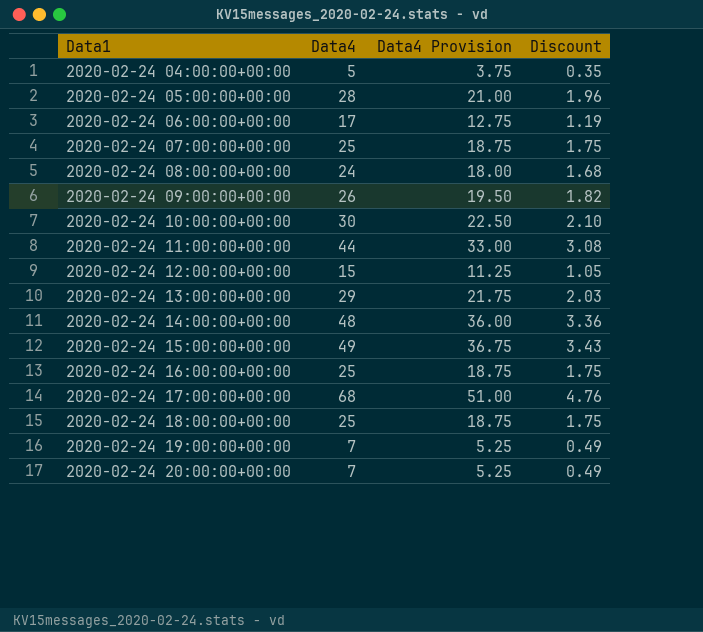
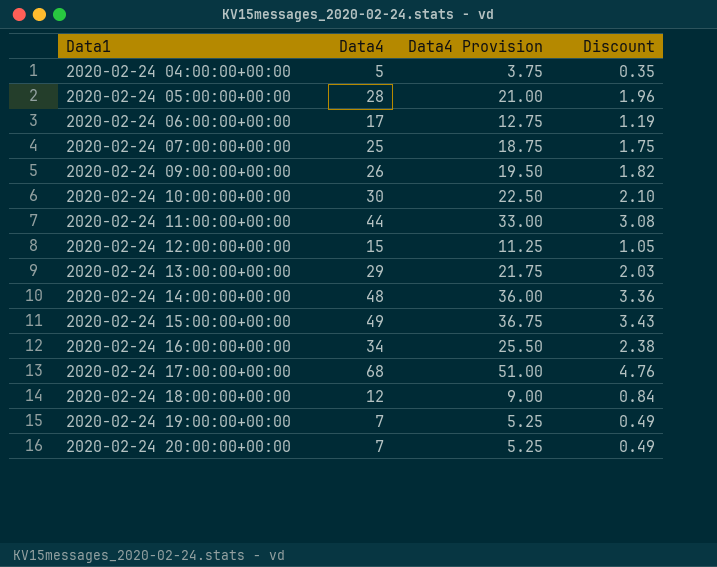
row 2020-02-24 08:00:00+00:00: 24 | 18.00 | 1.68 -> none
2020-02-24 16:00:00+00:00 | Data4: 25 -> 34
2020-02-24 16:00:00+00:00 | Data4 Provision: 18.75 -> 25.50
2020-02-24 16:00:00+00:00 | Discount: 1.75 -> 2.38
2020-02-24 18:00:00+00:00 | Data4: 25 -> 12
2020-02-24 18:00:00+00:00 | Data4 Provision: 18.75 -> 9.00
2020-02-24 18:00:00+00:00 | Discount: 1.75 -> 0.84

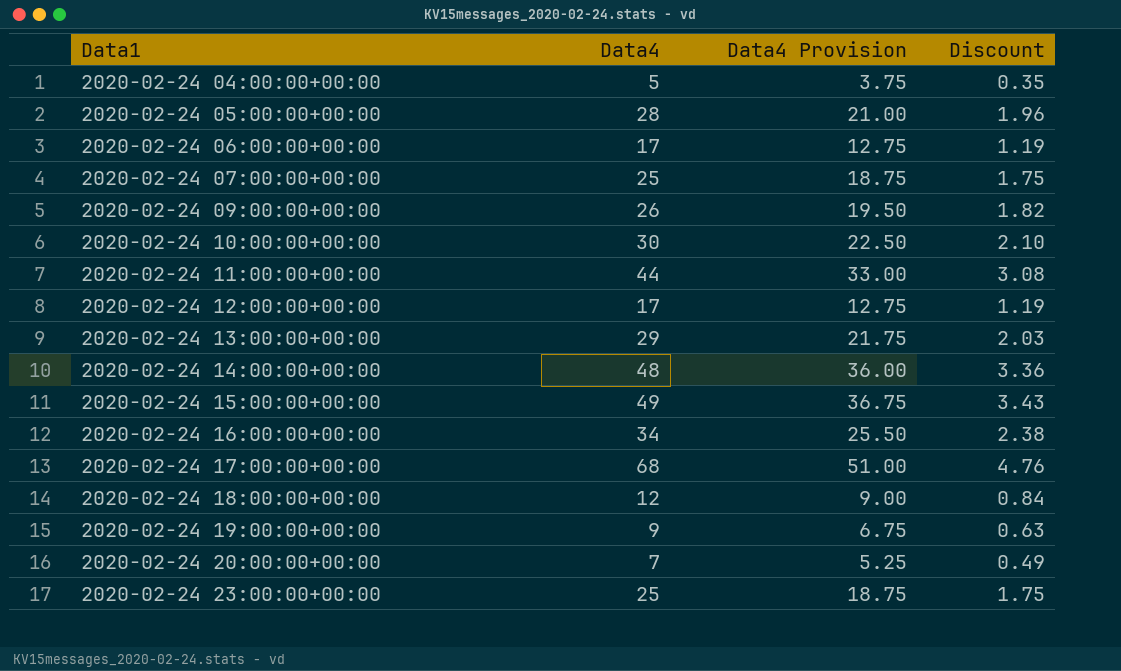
2020-02-24 12:00:00+00:00 | Data4: 15 -> 17
2020-02-24 12:00:00+00:00 | Data4 Provision: 11.25 -> 12.75
2020-02-24 12:00:00+00:00 | Discount: 1.05 -> 1.19
2020-02-24 19:00:00+00:00 | Data4: 7 -> 9
2020-02-24 19:00:00+00:00 | Data4 Provision: 5.25 -> 6.75
2020-02-24 19:00:00+00:00 | Discount: 0.49 -> 0.63
row 2020-02-24 23:00:00+00:00: none -> 25 | 18.75 | 1.75

